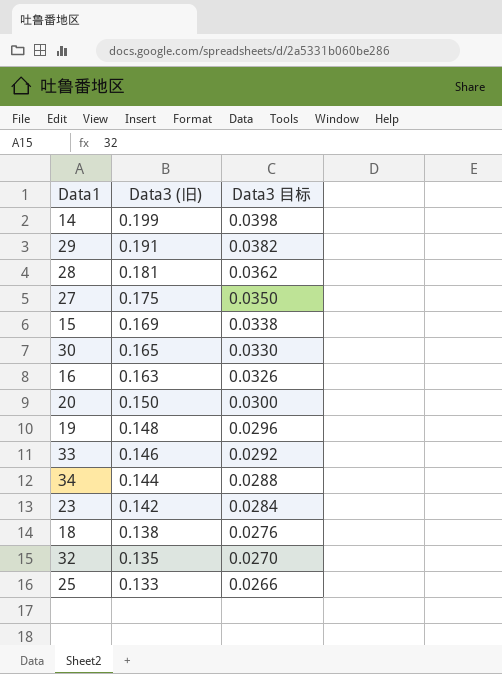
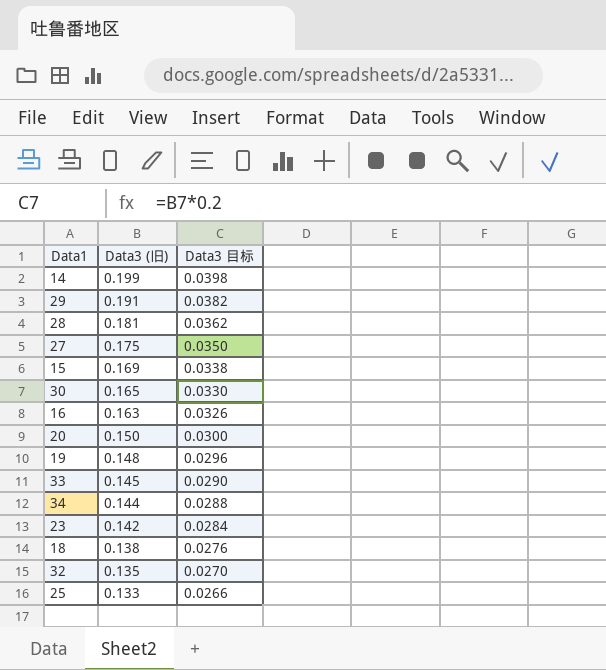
33 | Data3 (旧): 0.146 -> 0.145
33 | Data3 目标: 0.0292 -> 0.0290

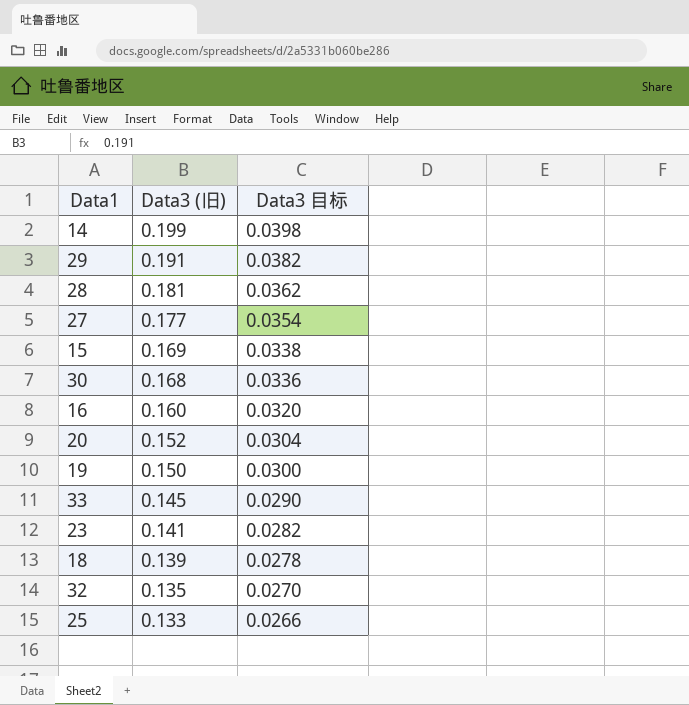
row 34: 0.144 | 0.0288 -> none
27 | Data3 (旧): 0.175 -> 0.177
27 | Data3 目标: 0.0350 -> 0.0354
30 | Data3 (旧): 0.165 -> 0.168
30 | Data3 目标: 0.0330 -> 0.0336
16 | Data3 (旧): 0.163 -> 0.160
16 | Data3 目标: 0.0326 -> 0.0320
20 | Data3 (旧): 0.150 -> 0.152
20 | Data3 目标: 0.0300 -> 0.0304
19 | Data3 (旧): 0.148 -> 0.150
19 | Data3 目标: 0.0296 -> 0.0300
23 | Data3 (旧): 0.142 -> 0.141
23 | Data3 目标: 0.0284 -> 0.0282
18 | Data3 (旧): 0.138 -> 0.139
18 | Data3 目标: 0.0276 -> 0.0278

